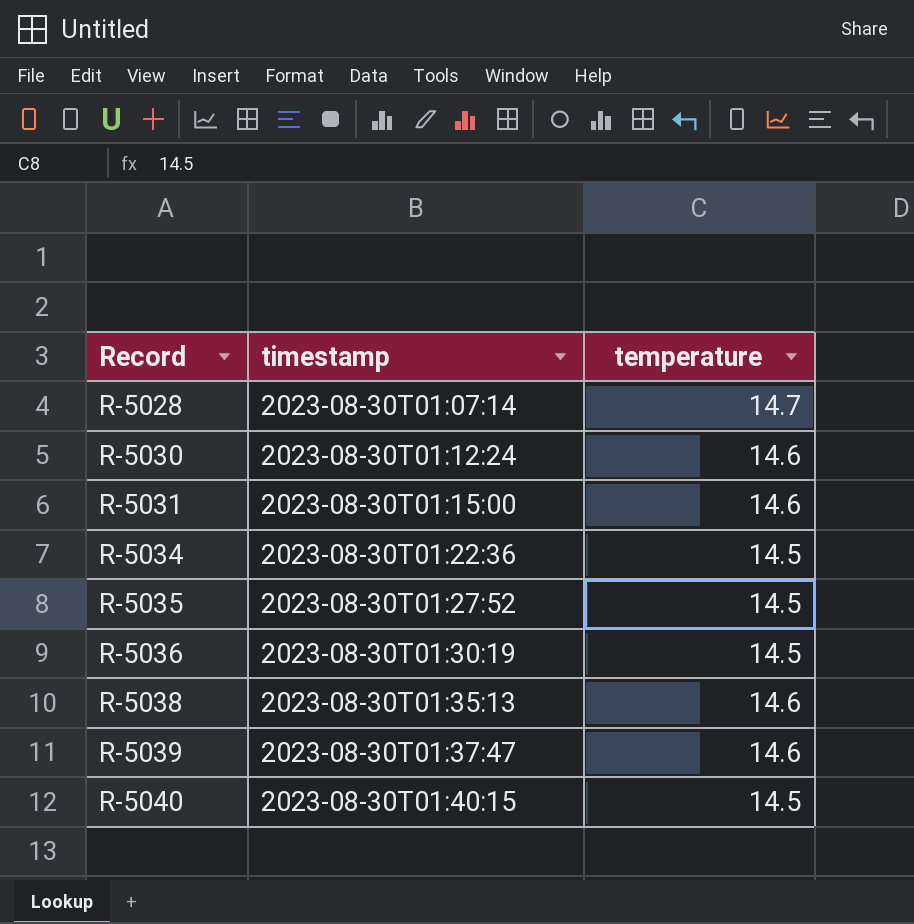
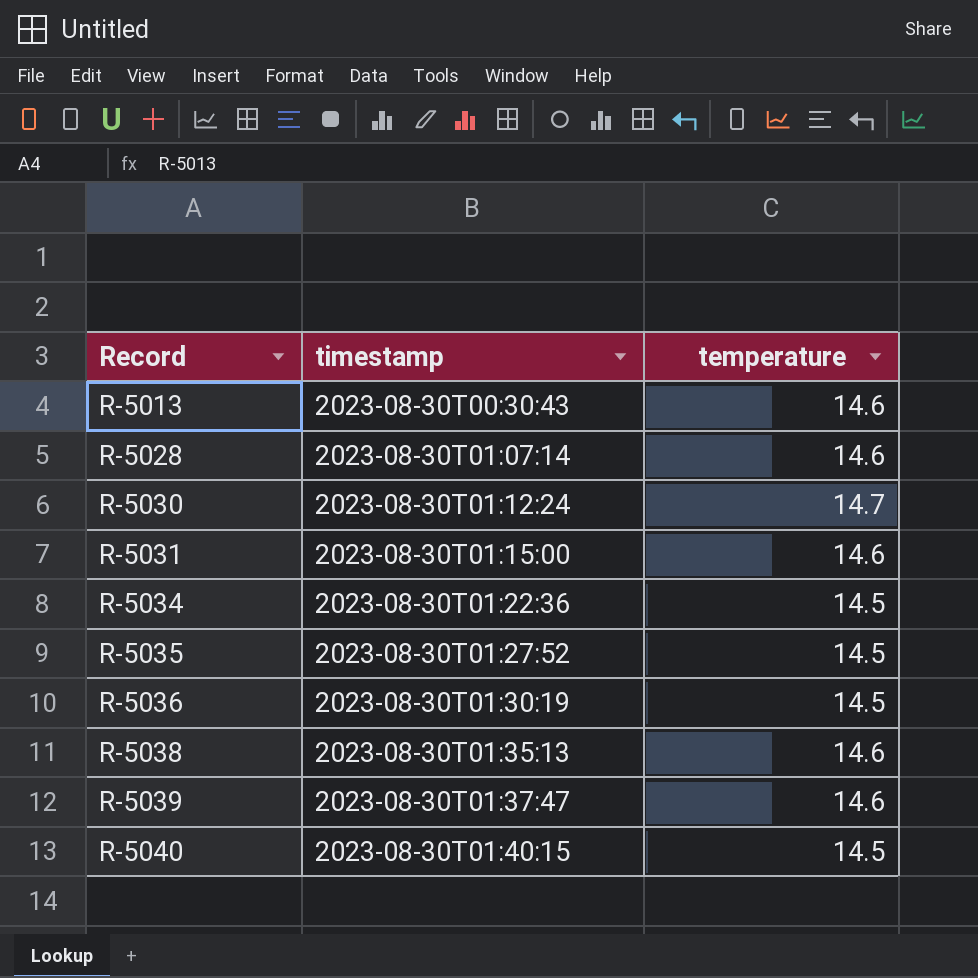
row R-5013: none -> 2023-08-30T00:30:43 | 14.6
R-5028 | temperature: 14.7 -> 14.6
R-5030 | temperature: 14.6 -> 14.7

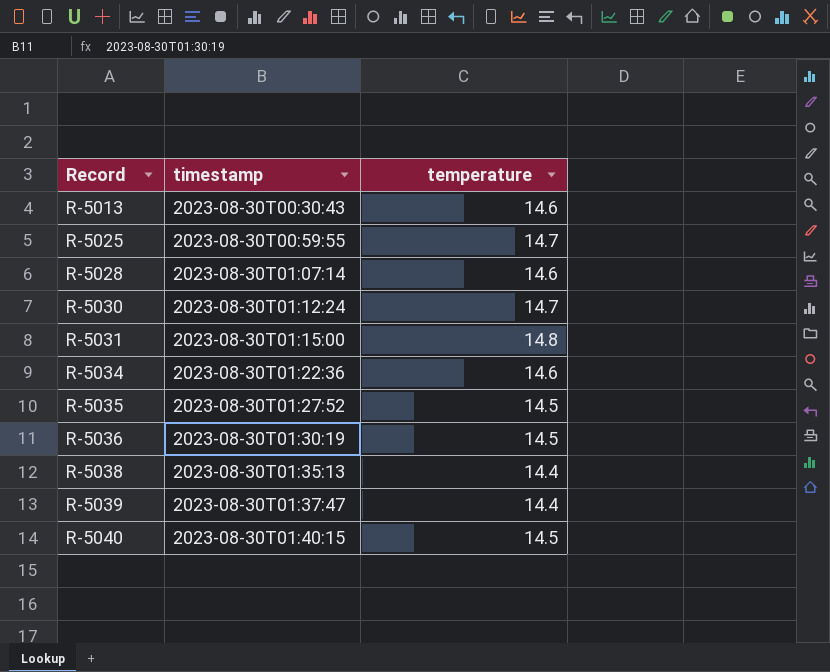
row R-5025: none -> 2023-08-30T00:59:55 | 14.7
R-5031 | temperature: 14.6 -> 14.8
R-5034 | temperature: 14.5 -> 14.6
R-5038 | temperature: 14.6 -> 14.4
R-5039 | temperature: 14.6 -> 14.4

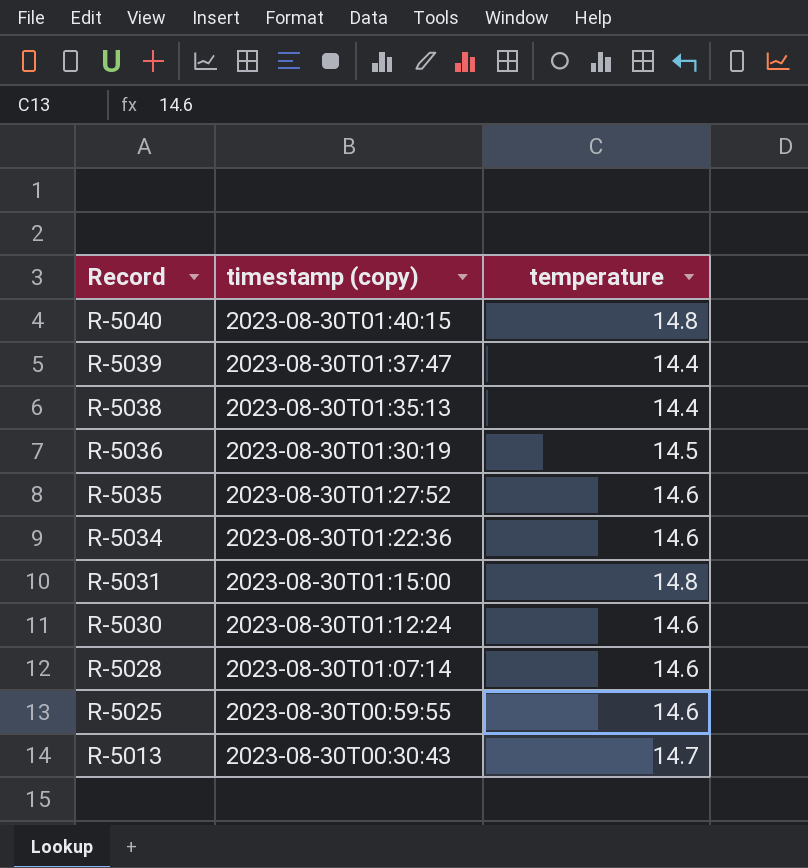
row order: Record ascending -> Record descending
column name: timestamp -> timestamp (copy)
R-5040 | temperature: 14.5 -> 14.8
R-5035 | temperature: 14.5 -> 14.6
R-5030 | temperature: 14.7 -> 14.6
R-5025 | temperature: 14.7 -> 14.6
R-5013 | temperature: 14.6 -> 14.7

